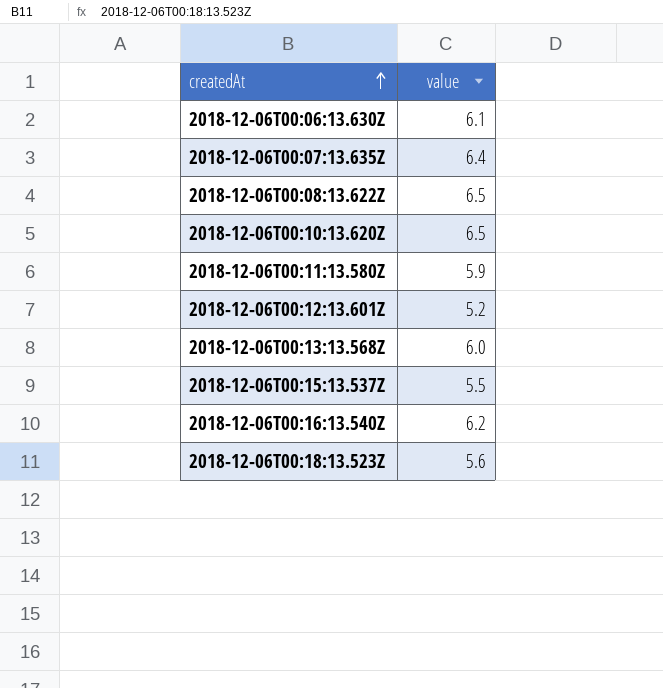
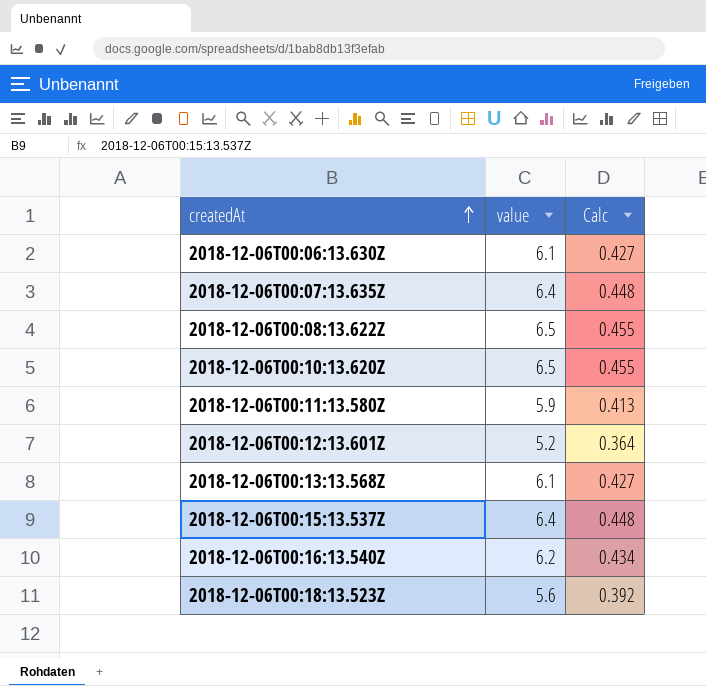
column Calc | formula: none -> [value] * 0.07
2018-12-06T00:13:13.568Z | value: 6.0 -> 6.1
2018-12-06T00:15:13.537Z | value: 5.5 -> 6.4

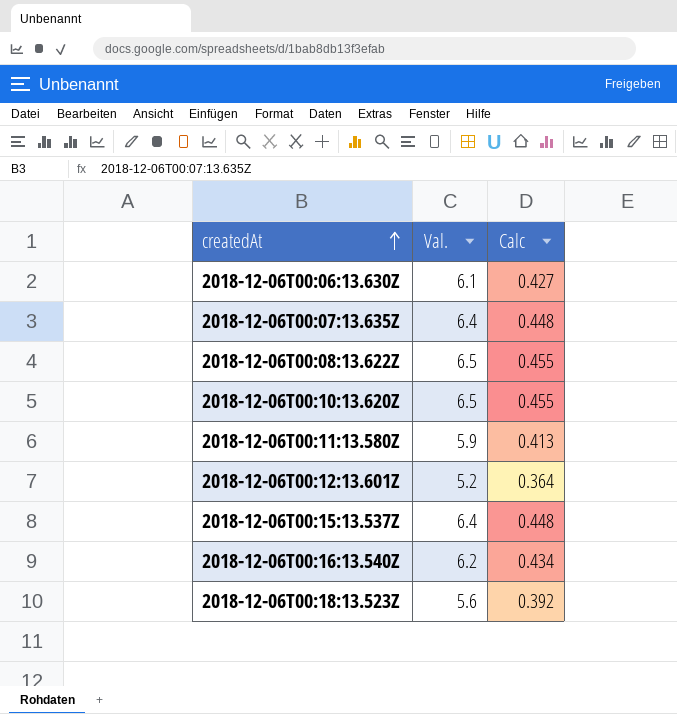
column name: value -> Val.
row 2018-12-06T00:13:13.568Z: 6.1 | 0.427 -> none

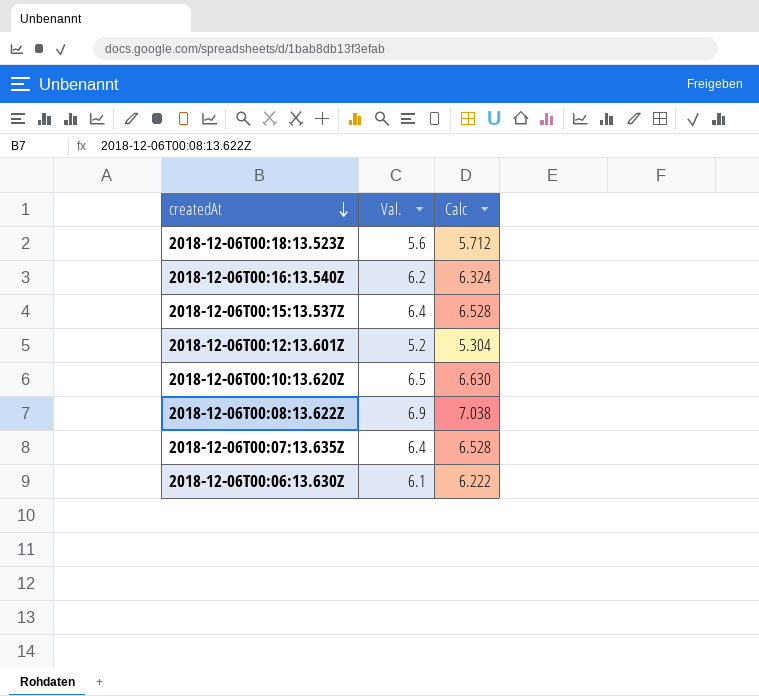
row order: createdAt ascending -> createdAt descending
column Calc | formula: [Val.] * 0.07 -> [Val.] * 1.02
row 2018-12-06T00:11:13.580Z: 5.9 | 0.413 -> none
2018-12-06T00:08:13.622Z | Val.: 6.5 -> 6.9

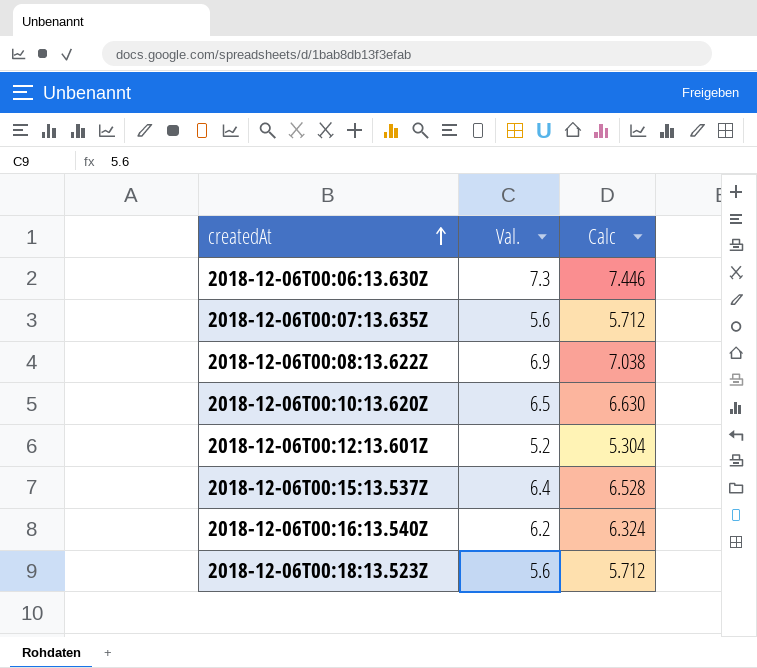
row order: createdAt descending -> createdAt ascending
2018-12-06T00:06:13.630Z | Val.: 6.1 -> 7.3
2018-12-06T00:06:13.630Z | Calc: 6.222 -> 7.446
2018-12-06T00:07:13.635Z | Val.: 6.4 -> 5.6
2018-12-06T00:07:13.635Z | Calc: 6.528 -> 5.712

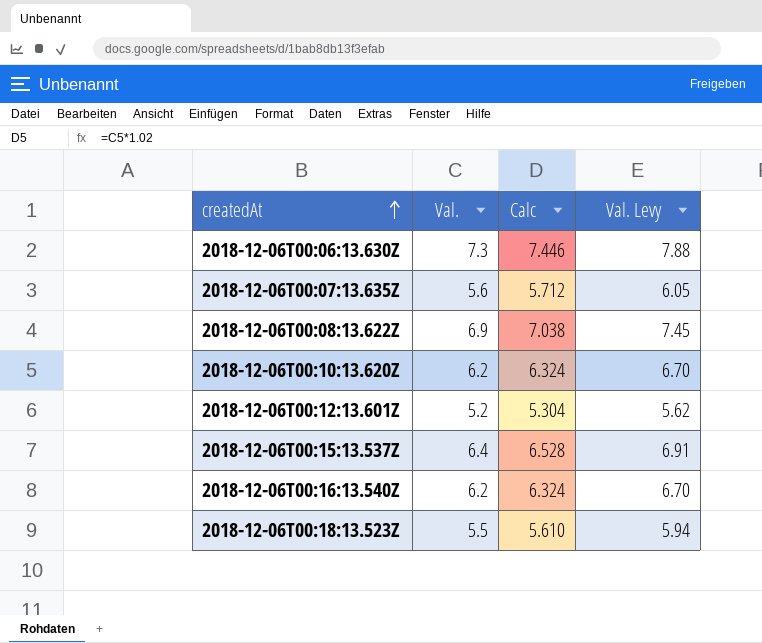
column Val. Levy | formula: none -> [Val.] * 1.08
2018-12-06T00:10:13.620Z | Val.: 6.5 -> 6.2
2018-12-06T00:10:13.620Z | Calc: 6.630 -> 6.324
2018-12-06T00:18:13.523Z | Val.: 5.6 -> 5.5
2018-12-06T00:18:13.523Z | Calc: 5.712 -> 5.610

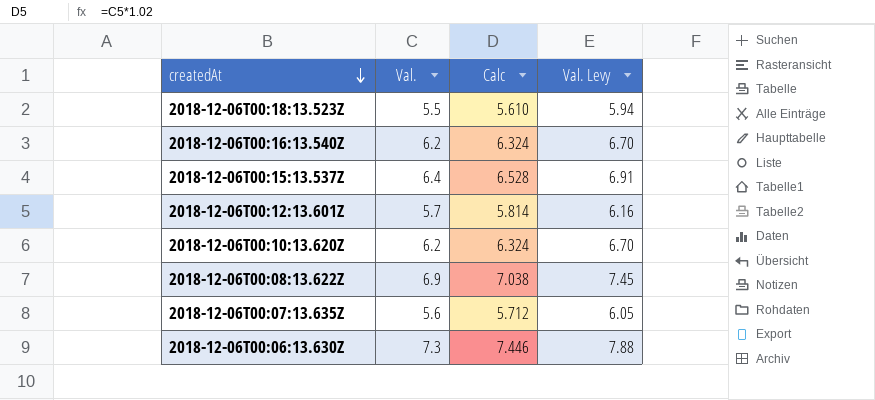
row order: createdAt ascending -> createdAt descending
2018-12-06T00:12:13.601Z | Val.: 5.2 -> 5.7
2018-12-06T00:12:13.601Z | Calc: 5.304 -> 5.814
2018-12-06T00:12:13.601Z | Val. Levy: 5.62 -> 6.16

